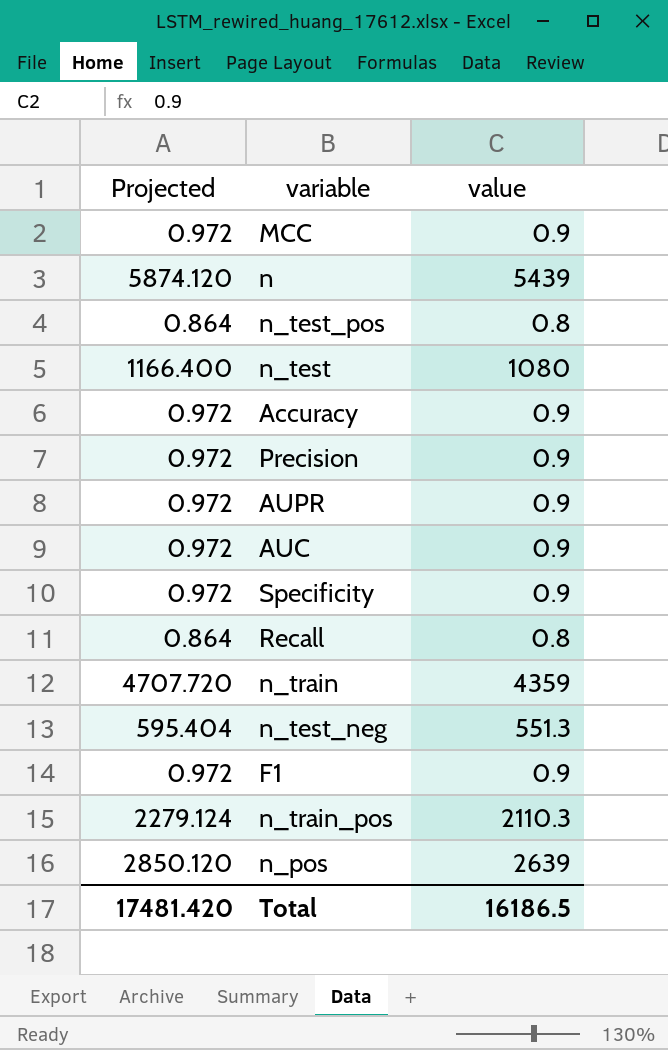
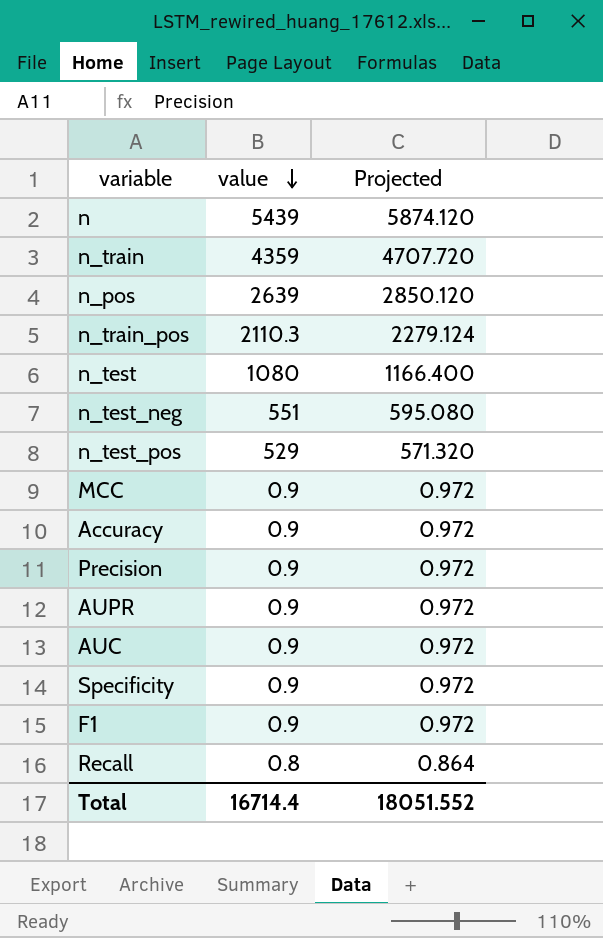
row order: none -> value descending
column Projected | position: 1 -> 3
n_test_neg | value: 551.3 -> 551
n_test_neg | Projected: 595.404 -> 595.080
n_test_pos | value: 0.8 -> 529
n_test_pos | Projected: 0.864 -> 571.320
Total | value: 16186.5 -> 16714.4
Total | Projected: 17481.420 -> 18051.552

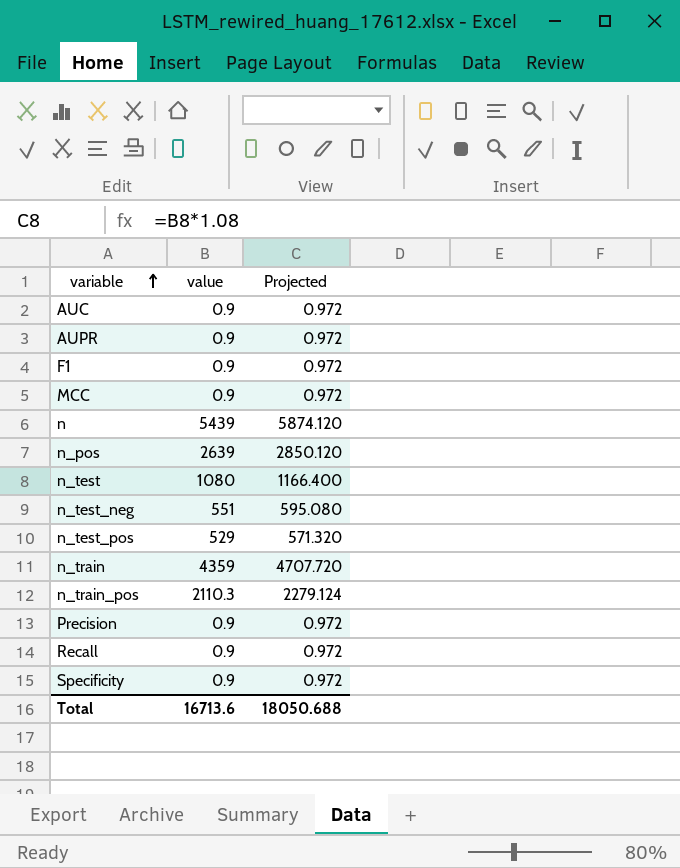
row order: value descending -> variable ascending
row Accuracy: 0.9 | 0.972 -> none
Recall | value: 0.8 -> 0.9
Recall | Projected: 0.864 -> 0.972
Total | value: 16714.4 -> 16713.6
Total | Projected: 18051.552 -> 18050.688

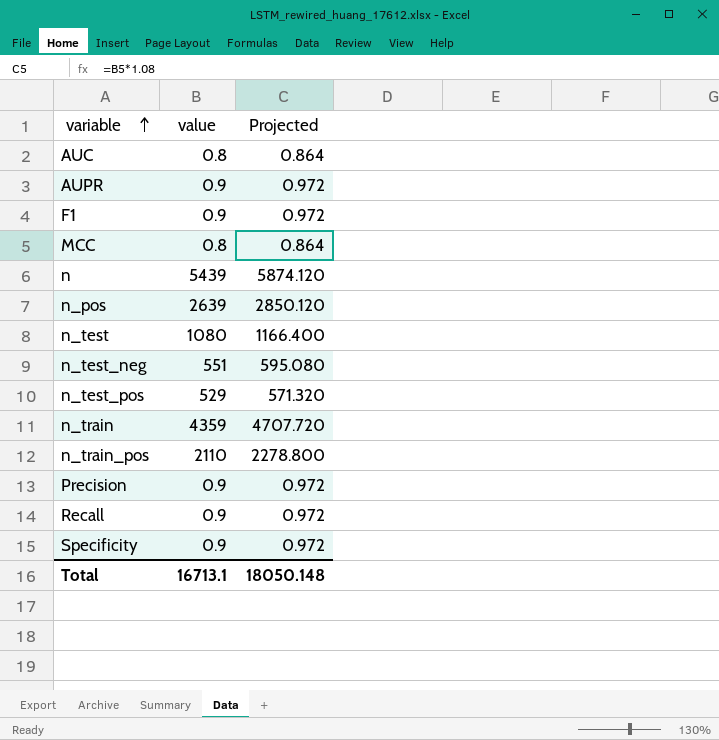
AUC | value: 0.9 -> 0.8
AUC | Projected: 0.972 -> 0.864
MCC | value: 0.9 -> 0.8
MCC | Projected: 0.972 -> 0.864
n_train_pos | value: 2110.3 -> 2110
n_train_pos | Projected: 2279.124 -> 2278.800
Total | value: 16713.6 -> 16713.1
Total | Projected: 18050.688 -> 18050.148

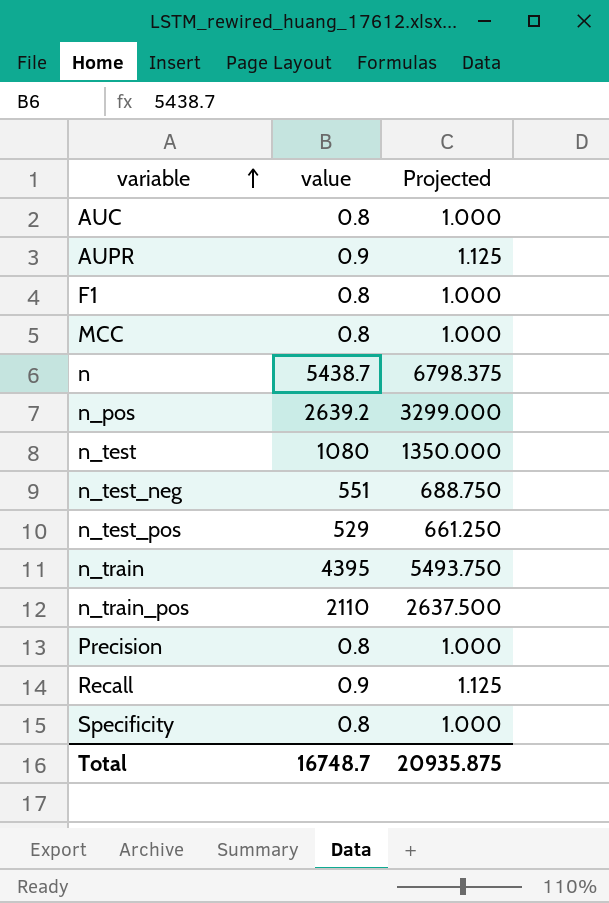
column Projected | formula: [value] * 1.08 -> [value] * 1.25
F1 | value: 0.9 -> 0.8
n | value: 5439 -> 5438.7
n_pos | value: 2639 -> 2639.2
n_train | value: 4359 -> 4395
Precision | value: 0.9 -> 0.8
Specificity | value: 0.9 -> 0.8
Total | value: 16713.1 -> 16748.7
Total | Projected: 18050.148 -> 20935.875

